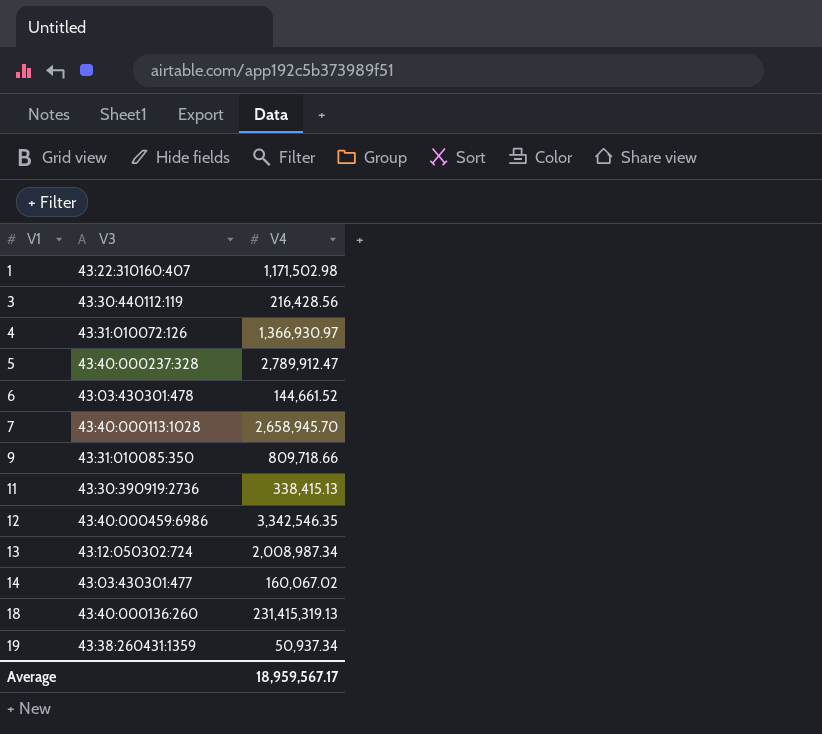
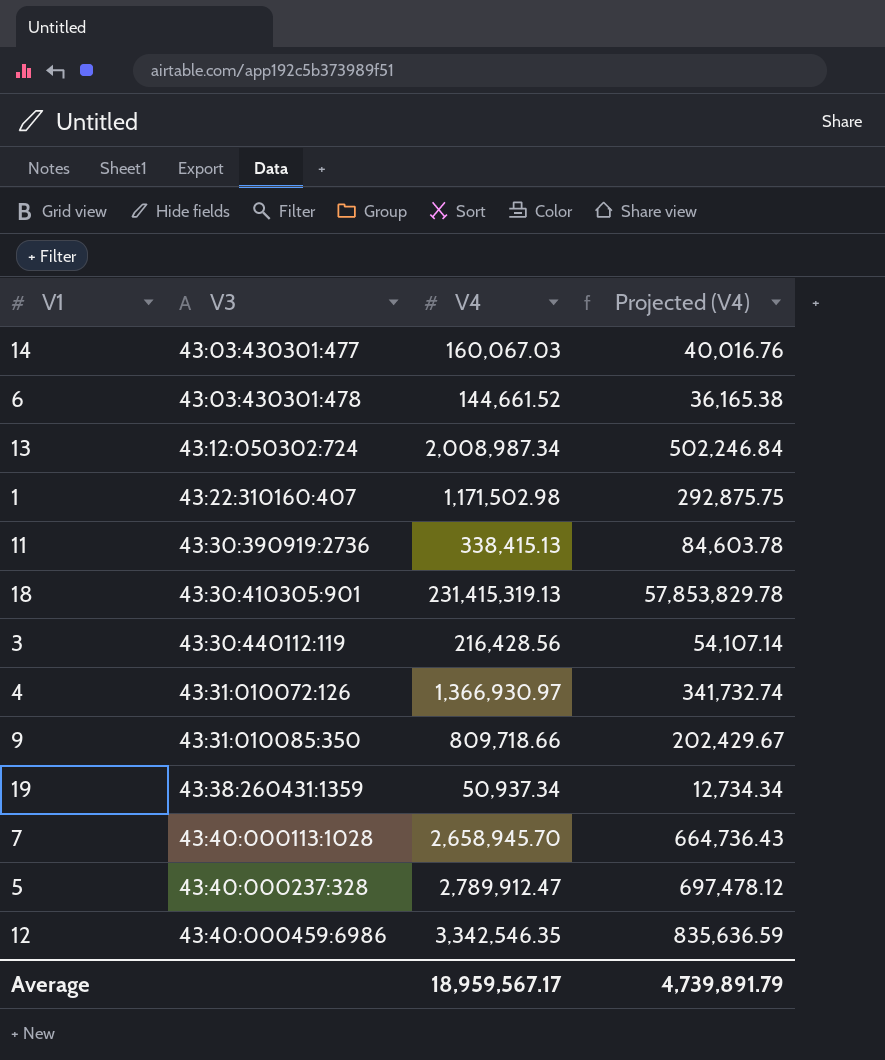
row order: V1 ascending -> V3 ascending
column Projected (V4) | formula: none -> [V4] * 0.25
14 | V4: 160,067.02 -> 160,067.03
18 | V3: 43:40:000136:260 -> 43:30:410305:901

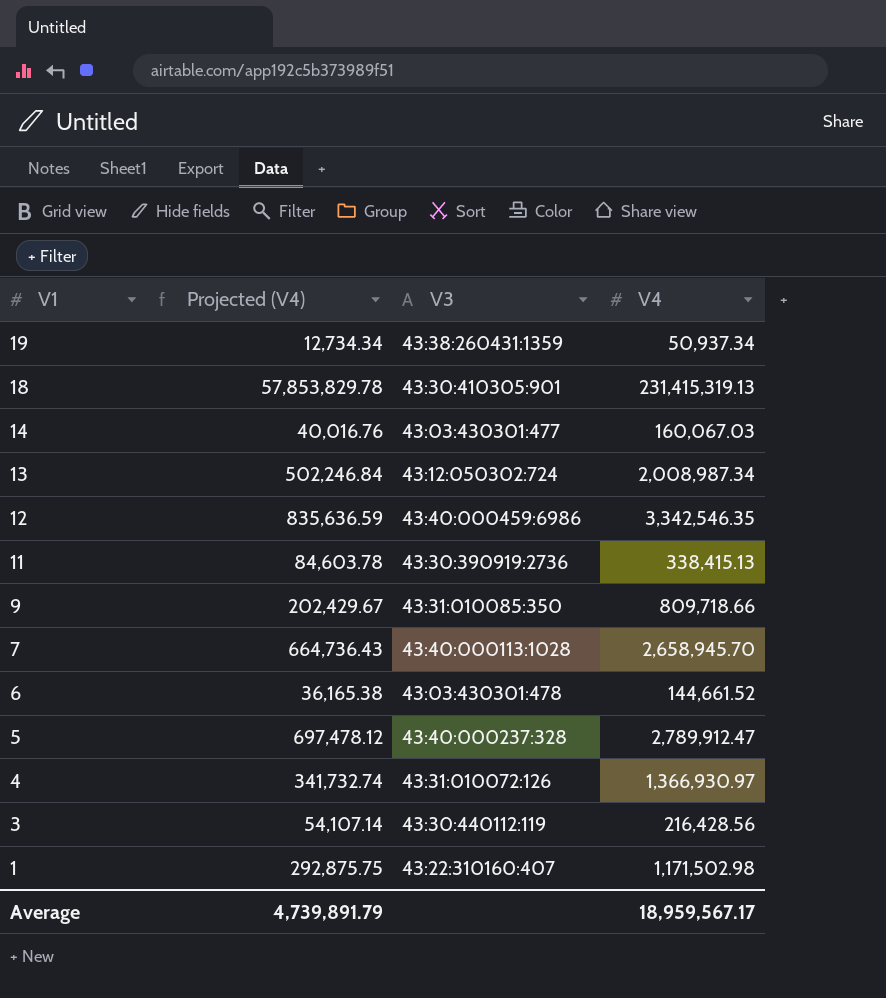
row order: V3 ascending -> V1 descending
column Projected (V4) | position: 4 -> 2

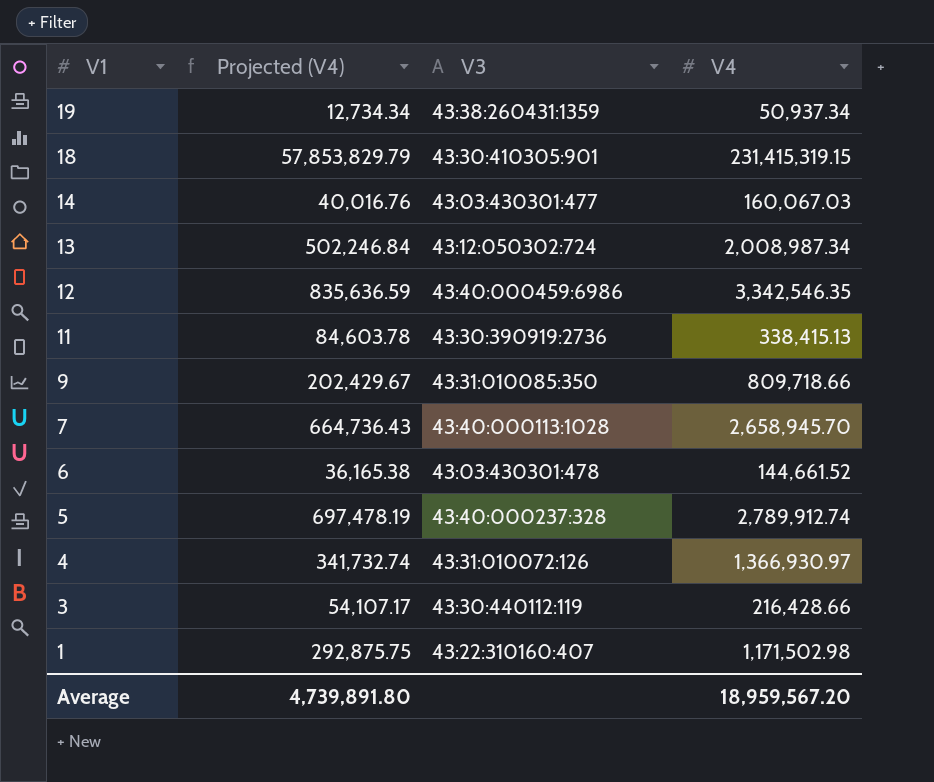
18 | Projected (V4): 57,853,829.78 -> 57,853,829.79
18 | V4: 231,415,319.13 -> 231,415,319.15
5 | Projected (V4): 697,478.12 -> 697,478.19
5 | V4: 2,789,912.47 -> 2,789,912.74
3 | Projected (V4): 54,107.14 -> 54,107.17
3 | V4: 216,428.56 -> 216,428.66
Average | Projected (V4): 4,739,891.79 -> 4,739,891.80
Average | V4: 18,959,567.17 -> 18,959,567.20

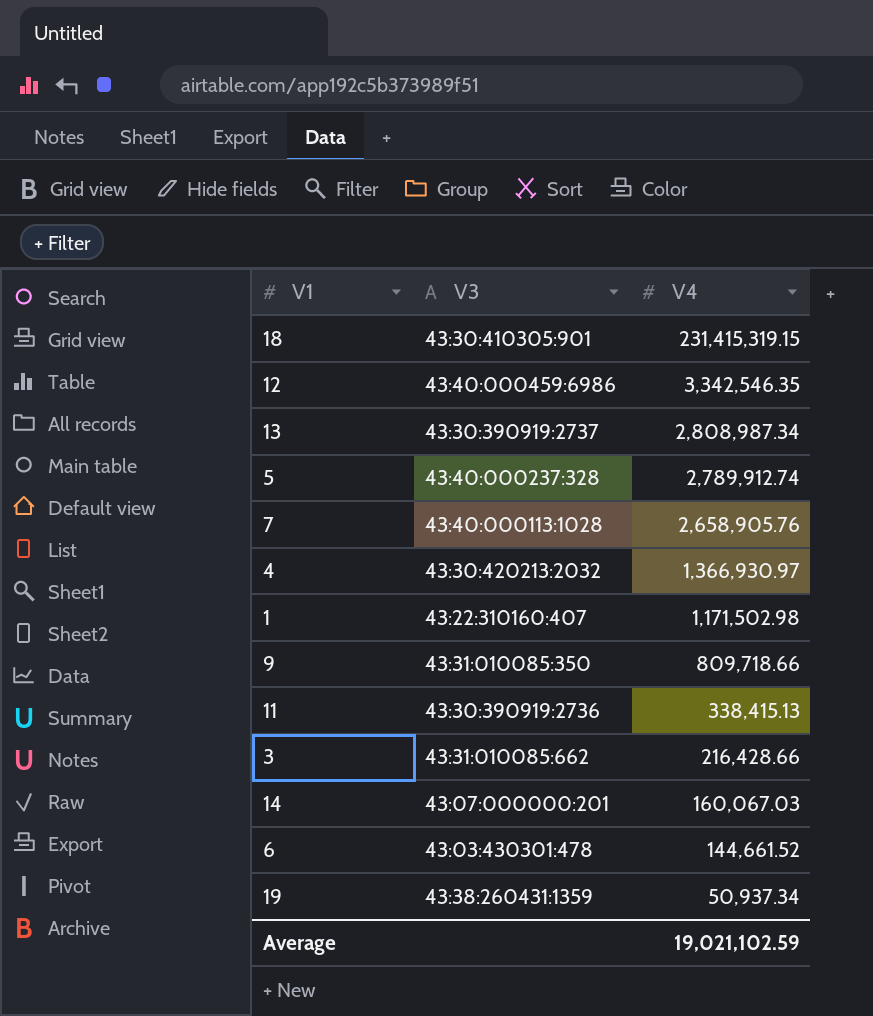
row order: V1 descending -> V4 descending
column Projected (V4) | formula: [V4] * 0.25 -> none
13 | V3: 43:12:050302:724 -> 43:30:390919:2737
13 | V4: 2,008,987.34 -> 2,808,987.34
7 | V4: 2,658,945.70 -> 2,658,905.76
4 | V3: 43:31:010072:126 -> 43:30:420213:2032
3 | V3: 43:30:440112:119 -> 43:31:010085:662
14 | V3: 43:03:430301:477 -> 43:07:000000:201
Average | V4: 18,959,567.20 -> 19,021,102.59

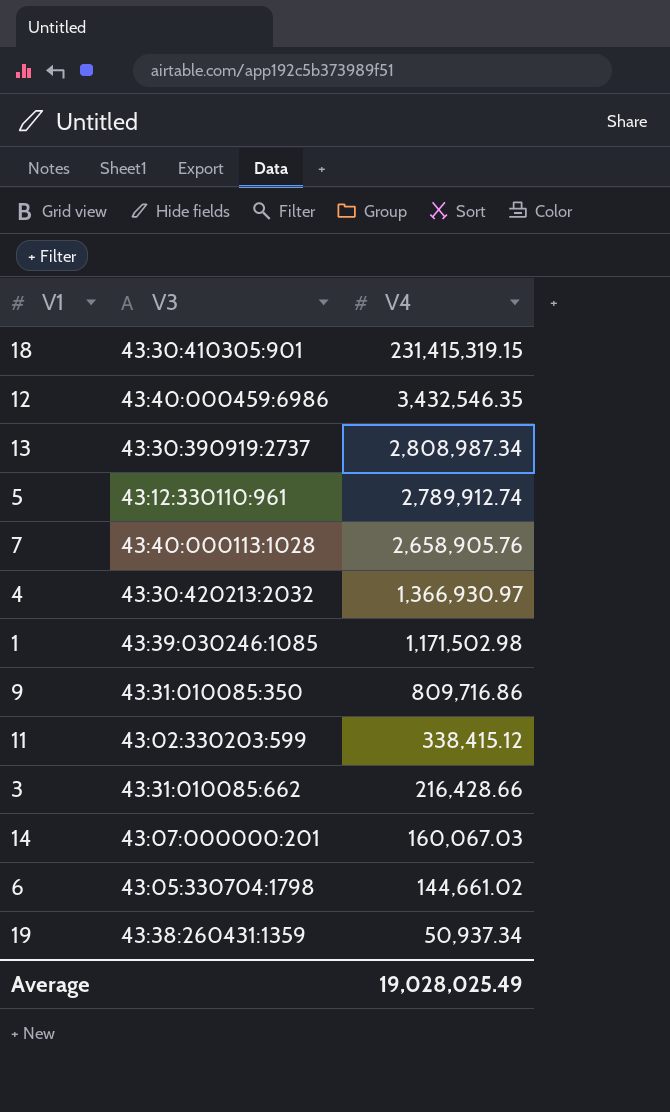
12 | V4: 3,342,546.35 -> 3,432,546.35
5 | V3: 43:40:000237:328 -> 43:12:330110:961
1 | V3: 43:22:310160:407 -> 43:39:030246:1085
9 | V4: 809,718.66 -> 809,716.86
11 | V3: 43:30:390919:2736 -> 43:02:330203:599
11 | V4: 338,415.13 -> 338,415.12
6 | V3: 43:03:430301:478 -> 43:05:330704:1798
6 | V4: 144,661.52 -> 144,661.02
Average | V4: 19,021,102.59 -> 19,028,025.49

